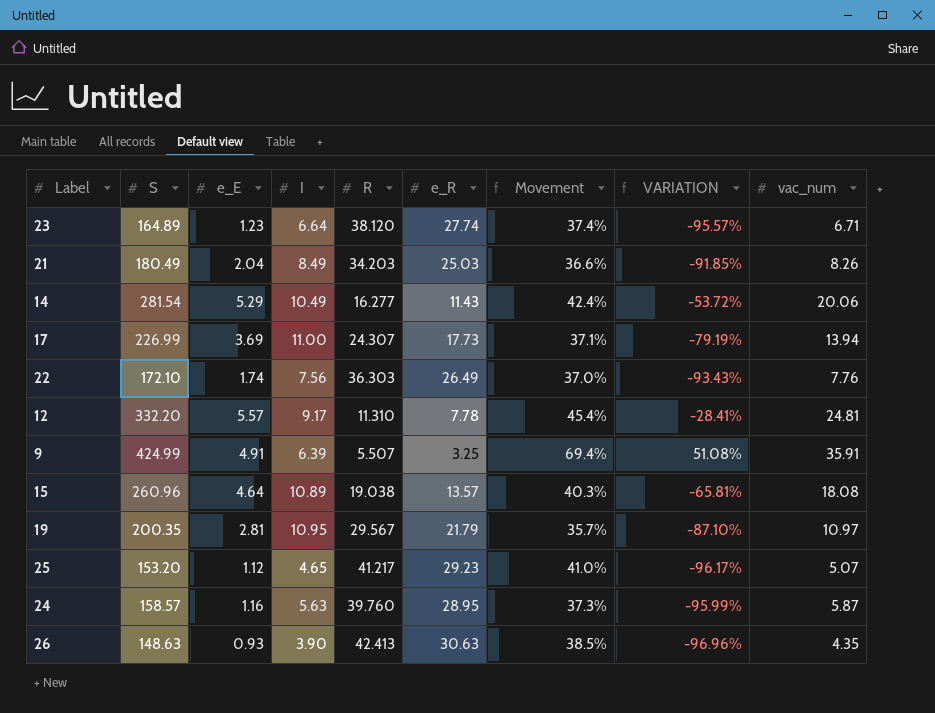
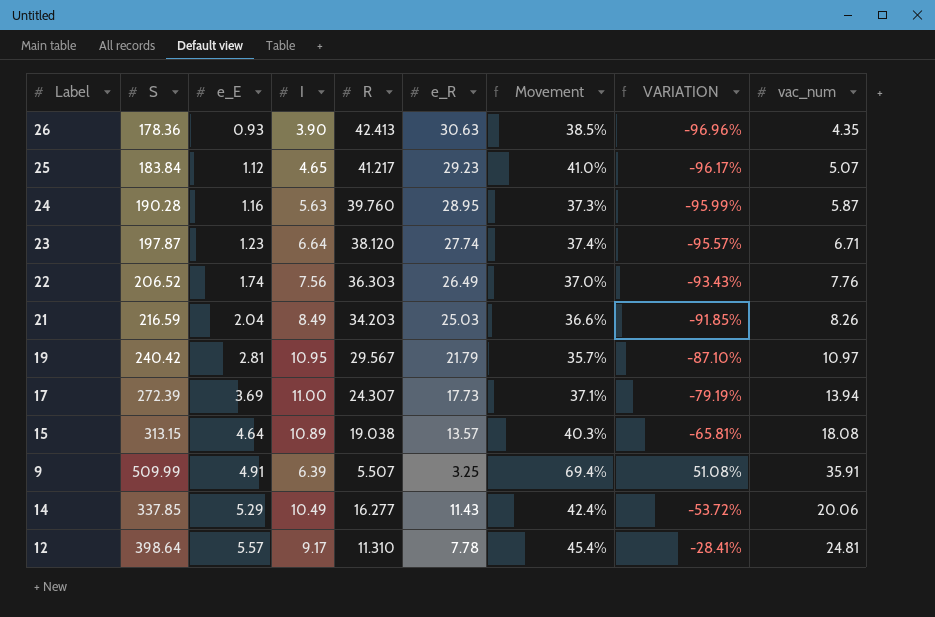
row order: none -> e_E ascending
26 | S: 148.63 -> 178.36
25 | S: 153.20 -> 183.84
24 | S: 158.57 -> 190.28
23 | S: 164.89 -> 197.87
22 | S: 172.10 -> 206.52
21 | S: 180.49 -> 216.59
19 | S: 200.35 -> 240.42
17 | S: 226.99 -> 272.39
15 | S: 260.96 -> 313.15
9 | S: 424.99 -> 509.99
14 | S: 281.54 -> 337.85
12 | S: 332.20 -> 398.64

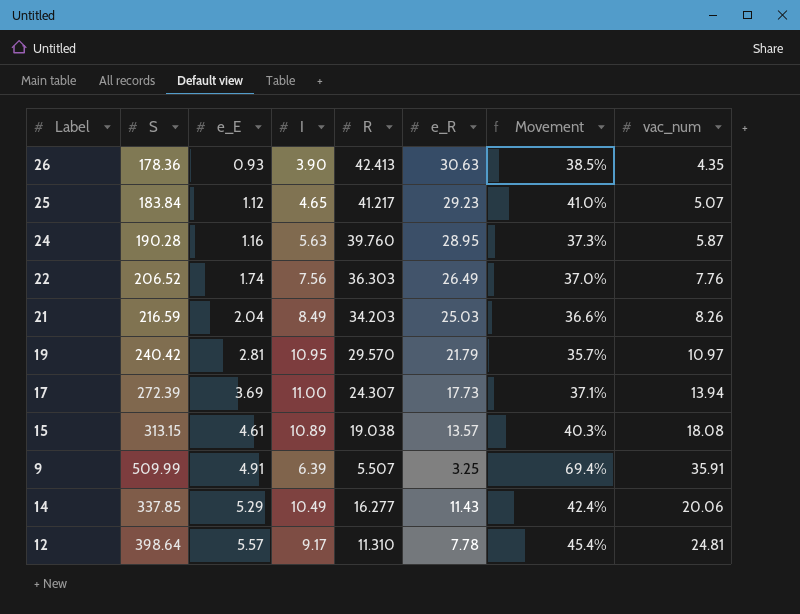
column VARIATION | formula: ([e_E] - [e_R]) / [e_R] -> none
row 23: 197.87 | 1.23 | 6.64 | 38.120 | 27.74 | 37.4% | -95.57% | 6.71 -> none
19 | R: 29.567 -> 29.570
15 | e_E: 4.64 -> 4.61

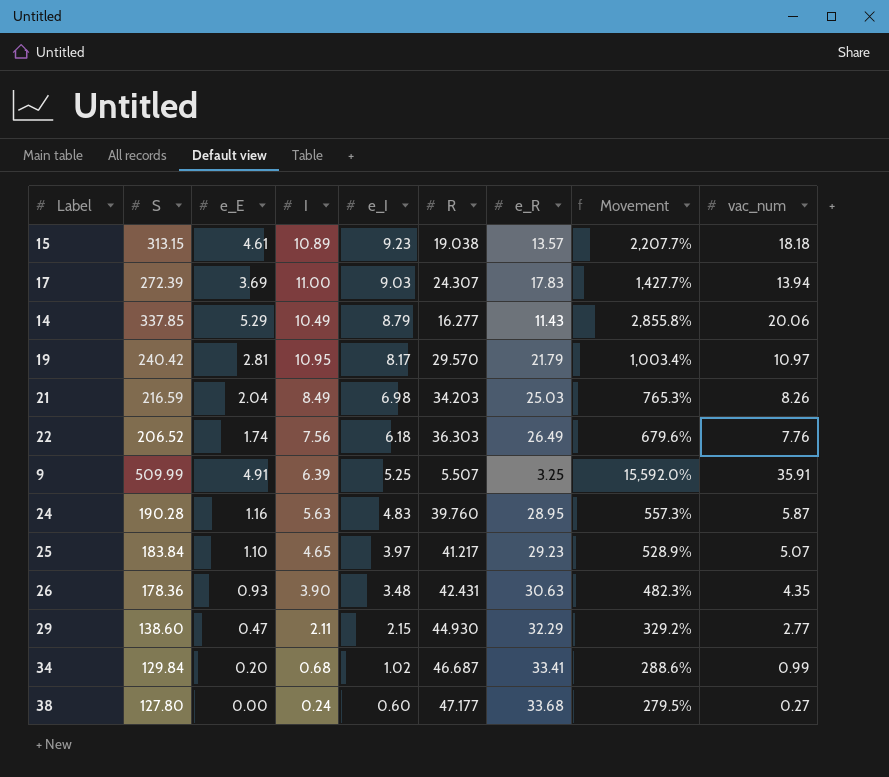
row order: e_E ascending -> e_I descending
column e_I | position: none -> 5
column Movement | formula: ([R] - [e_R]) / [e_R] -> ([S] - [e_R]) / [e_R]
row 12: 398.64 | 5.57 | 9.17 | 11.310 | 7.78 | 45.4% | 24.81 -> none
15 | vac_num: 18.08 -> 18.18
17 | e_R: 17.73 -> 17.83
25 | e_E: 1.12 -> 1.10
26 | R: 42.413 -> 42.431
row 29: none -> 138.60 | 0.47 | 2.11 | 2.15 | 44.930 | 32.29 | 329.2% | 2.77
row 34: none -> 129.84 | 0.20 | 0.68 | 1.02 | 46.687 | 33.41 | 288.6% | 0.99
row 38: none -> 127.80 | 0.00 | 0.24 | 0.60 | 47.177 | 33.68 | 279.5% | 0.27

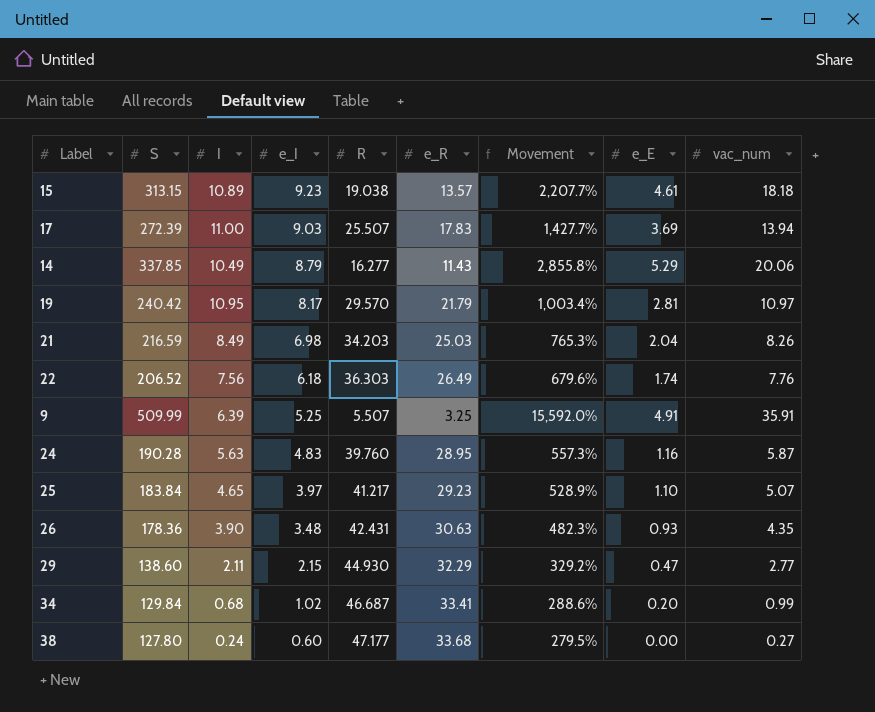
column e_E | position: 3 -> 8
17 | R: 24.307 -> 25.507

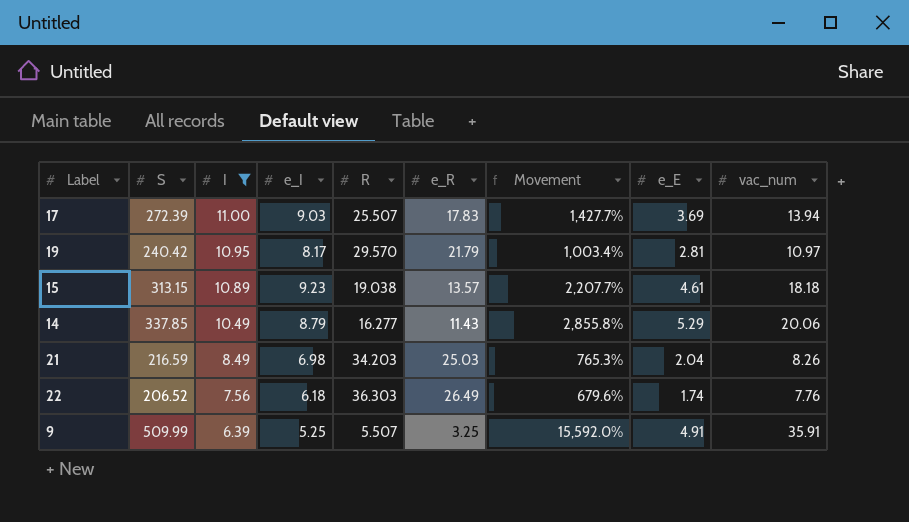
filter: none -> I >= 6.39
row order: e_I descending -> I descending

